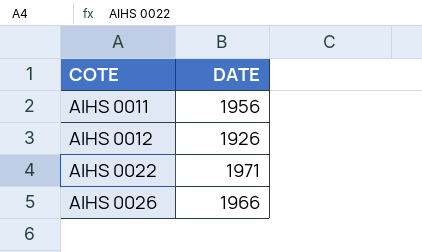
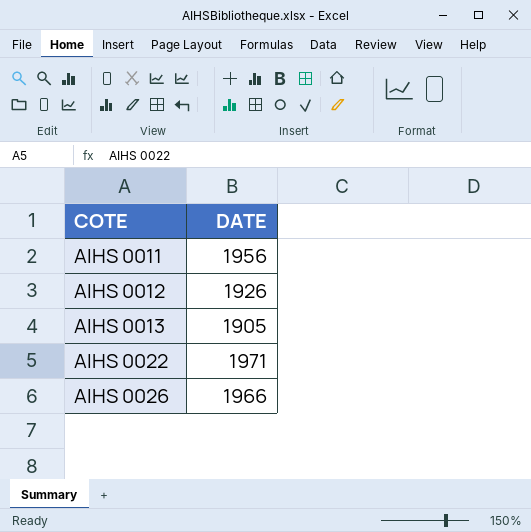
row AIHS 0013: none -> 1905

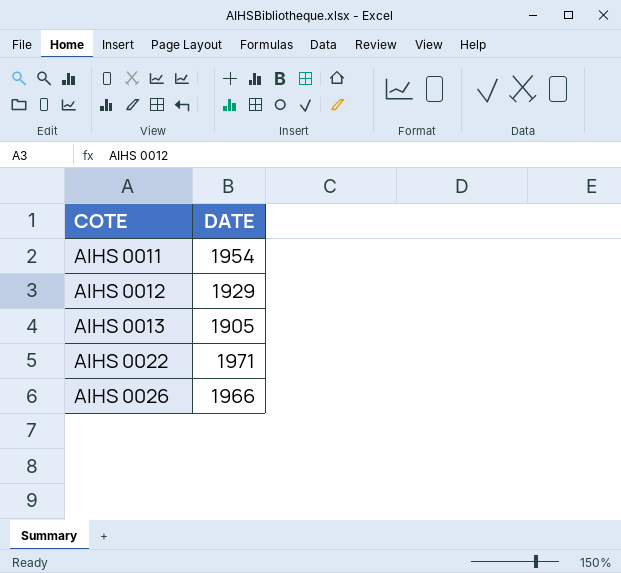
AIHS 0011 | DATE: 1956 -> 1954
AIHS 0012 | DATE: 1926 -> 1929

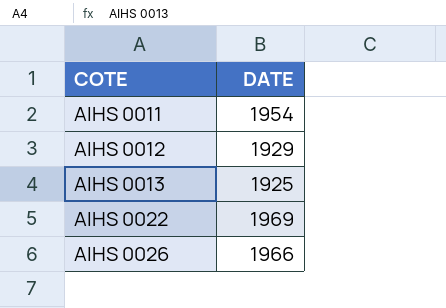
AIHS 0013 | DATE: 1905 -> 1925
AIHS 0022 | DATE: 1971 -> 1969

